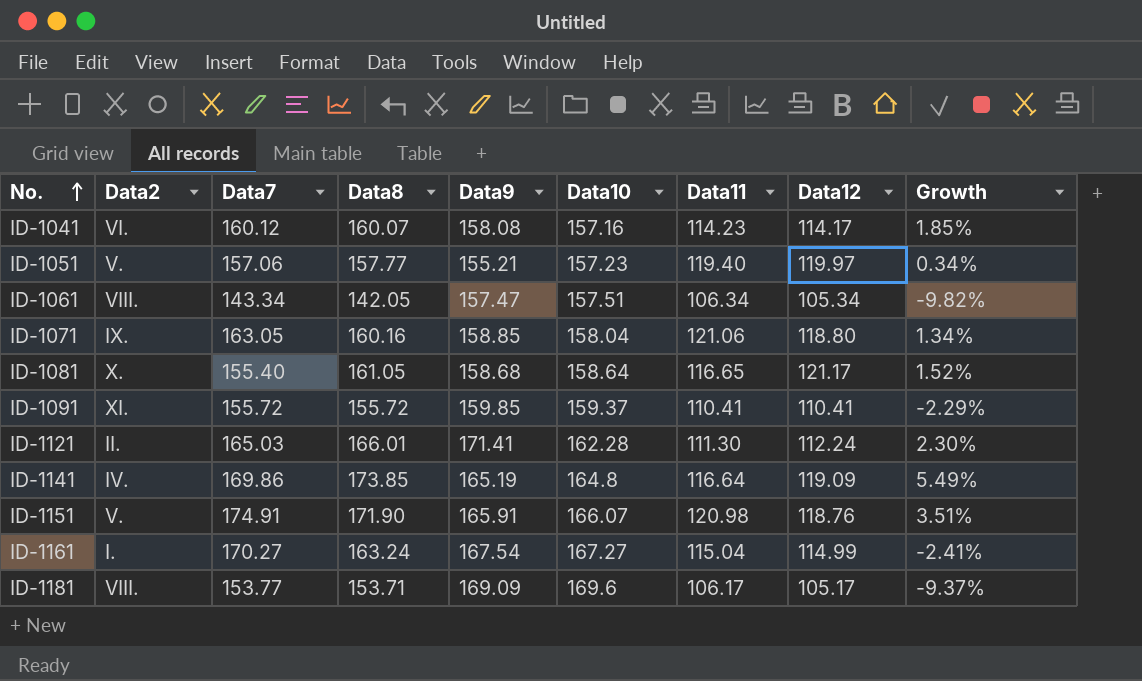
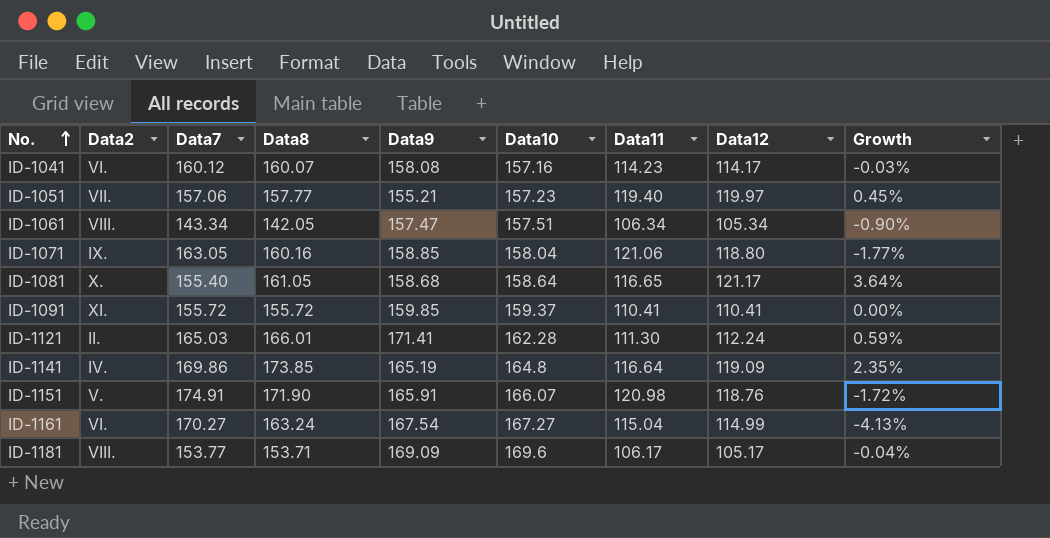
column Growth | formula: ([Data8] - [Data10]) / [Data10] -> ([Data8] - [Data7]) / [Data7]
ID-1051 | Data2: V. -> VII.
ID-1161 | Data2: I. -> VI.

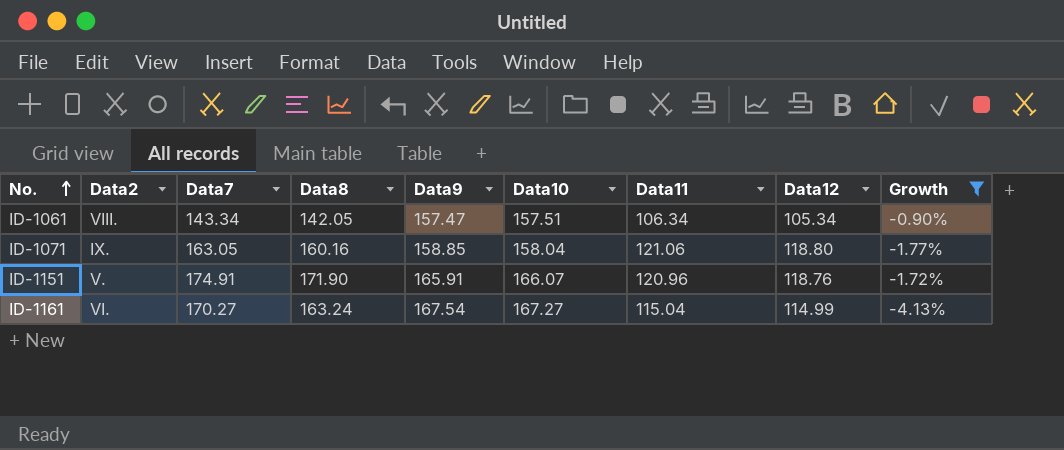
filter: none -> Growth <= -0.90%
ID-1151 | Data11: 120.98 -> 120.96

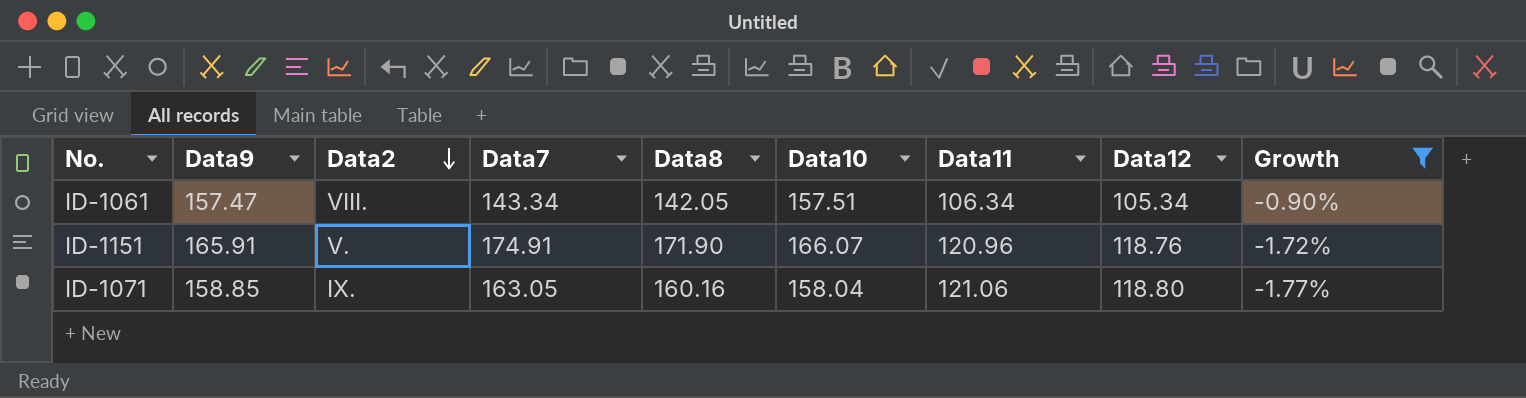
row order: No. ascending -> Data2 descending
column Data9 | position: 5 -> 2
row ID-1161: VI. | 170.27 | 163.24 | 167.54 | 167.27 | 115.04 | 114.99 | -4.13% -> none

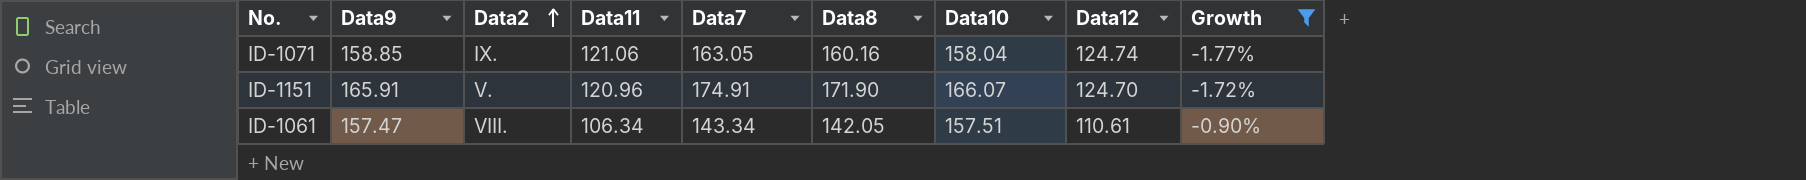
row order: Data2 descending -> Data2 ascending
column Data11 | position: 7 -> 4
ID-1071 | Data12: 118.80 -> 124.74
ID-1151 | Data12: 118.76 -> 124.70
ID-1061 | Data12: 105.34 -> 110.61

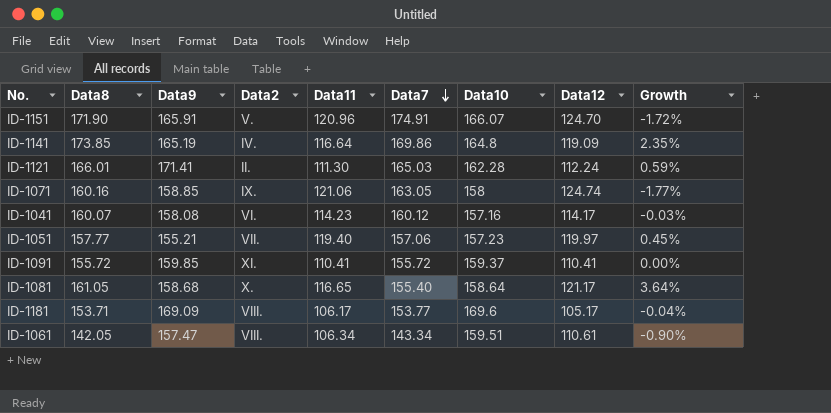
filter: Growth <= -0.90% -> none
row order: Data2 ascending -> Data7 descending
column Data8 | position: 6 -> 2
ID-1071 | Data10: 158.04 -> 158
ID-1061 | Data10: 157.51 -> 159.51

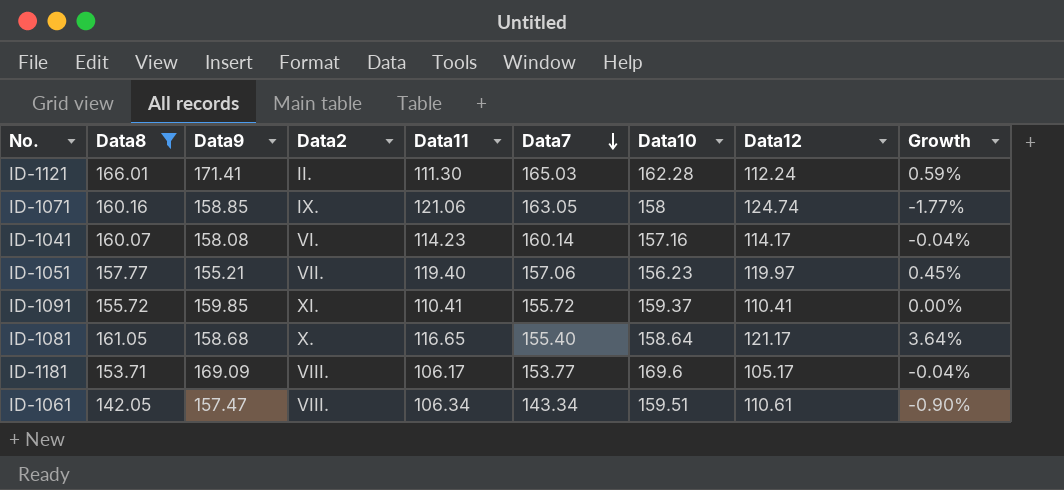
filter: none -> Data8 <= 166.01
ID-1041 | Data7: 160.12 -> 160.14
ID-1041 | Growth: -0.03% -> -0.04%
ID-1051 | Data10: 157.23 -> 156.23

